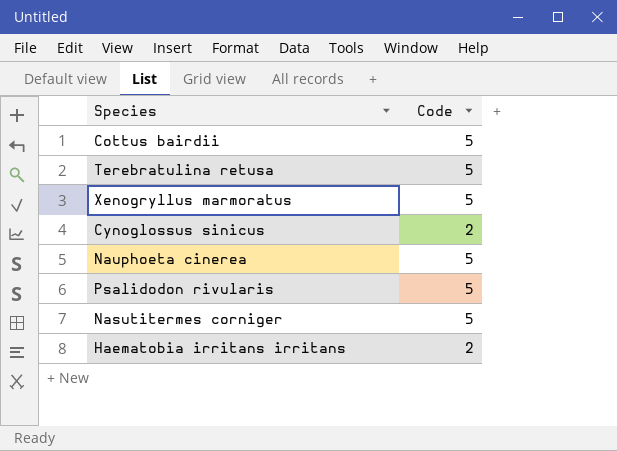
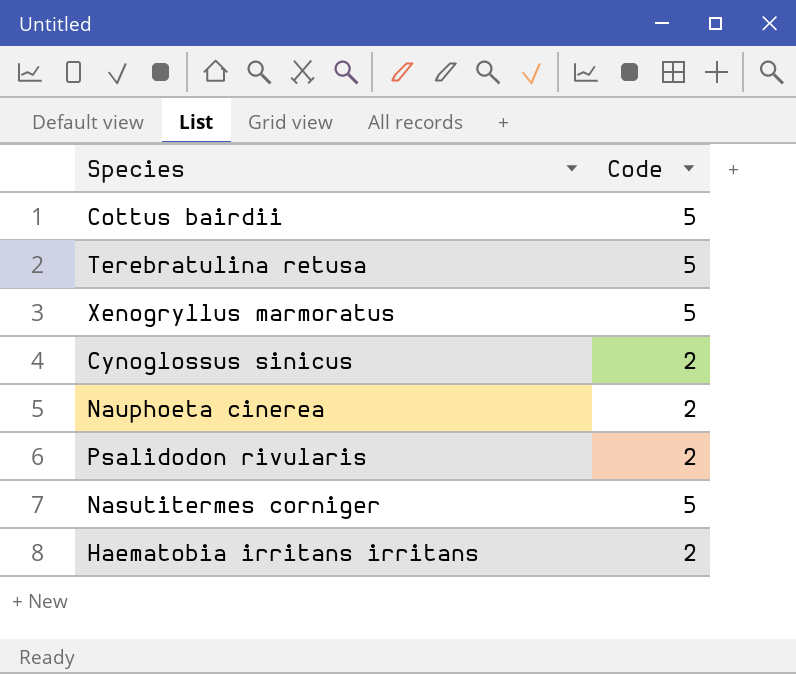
Nauphoeta cinerea | Code: 5 -> 2
Psalidodon rivularis | Code: 5 -> 2

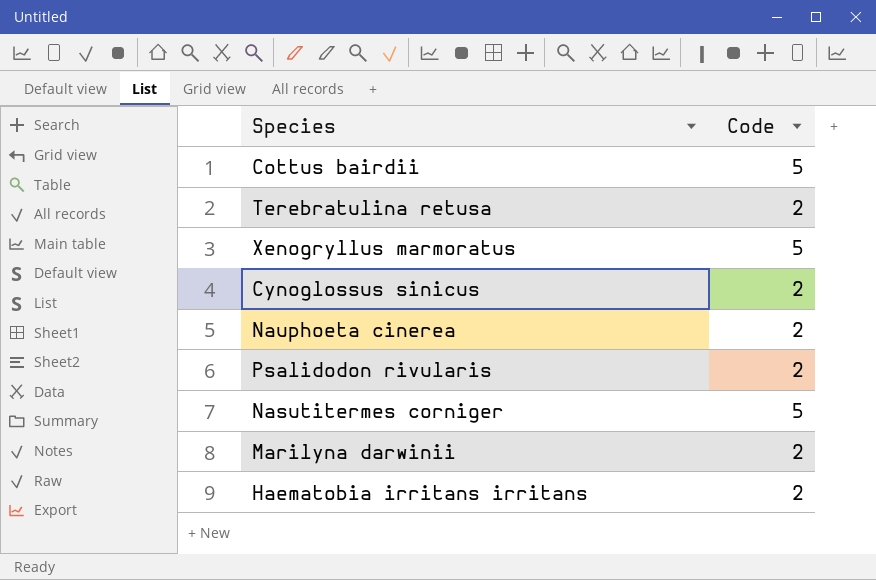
Terebratulina retusa | Code: 5 -> 2
row Marilyna darwinii: none -> 2

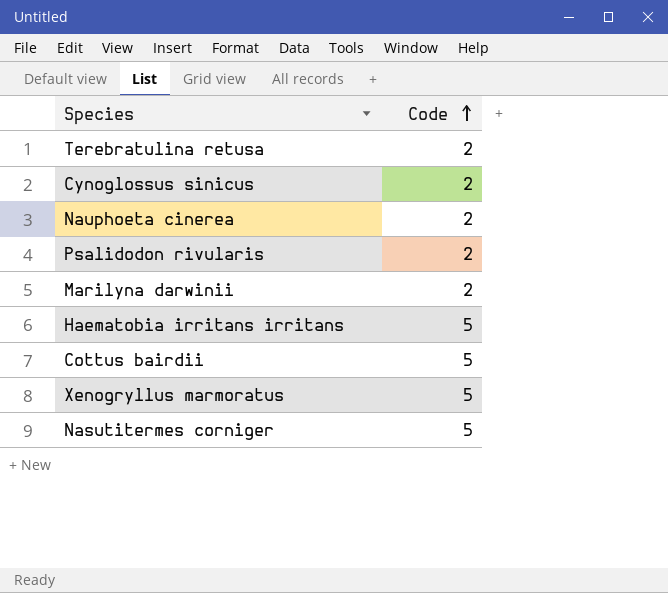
row order: none -> Code ascending
Haematobia irritans irritans | Code: 2 -> 5

